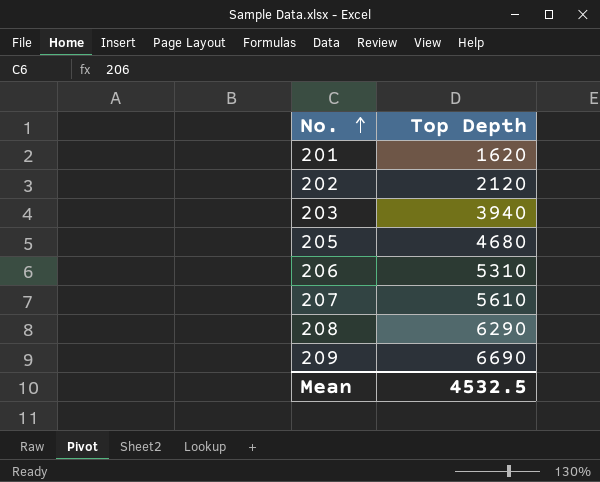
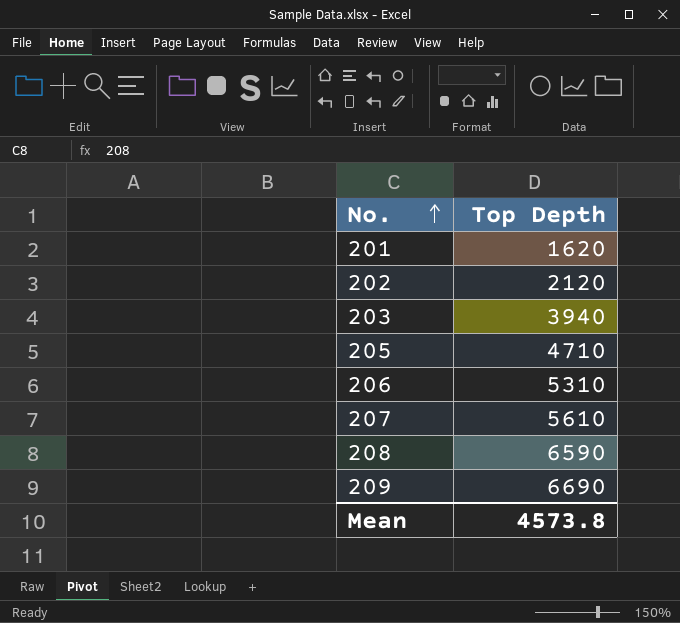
205 | Top Depth: 4680 -> 4710
208 | Top Depth: 6290 -> 6590
Mean | Top Depth: 4532.5 -> 4573.8

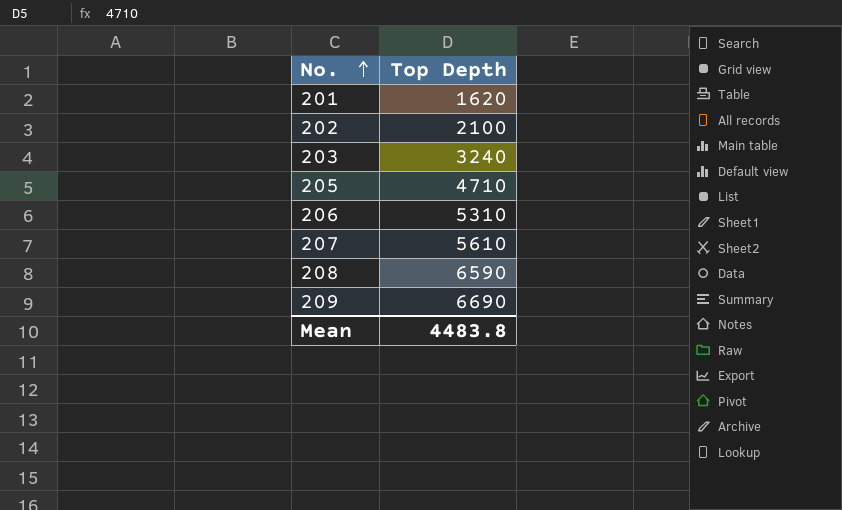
202 | Top Depth: 2120 -> 2100
203 | Top Depth: 3940 -> 3240
Mean | Top Depth: 4573.8 -> 4483.8

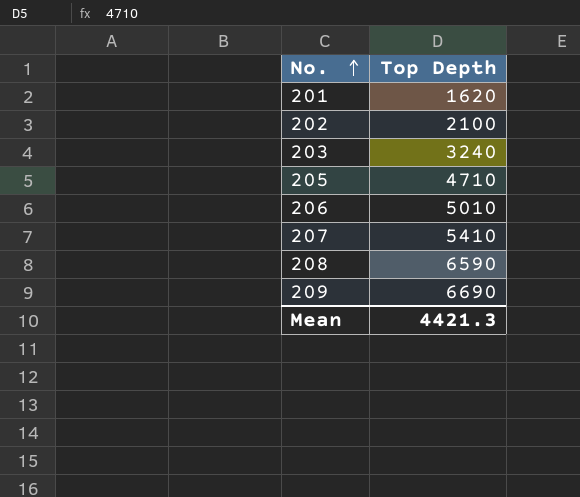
206 | Top Depth: 5310 -> 5010
207 | Top Depth: 5610 -> 5410
Mean | Top Depth: 4483.8 -> 4421.3

